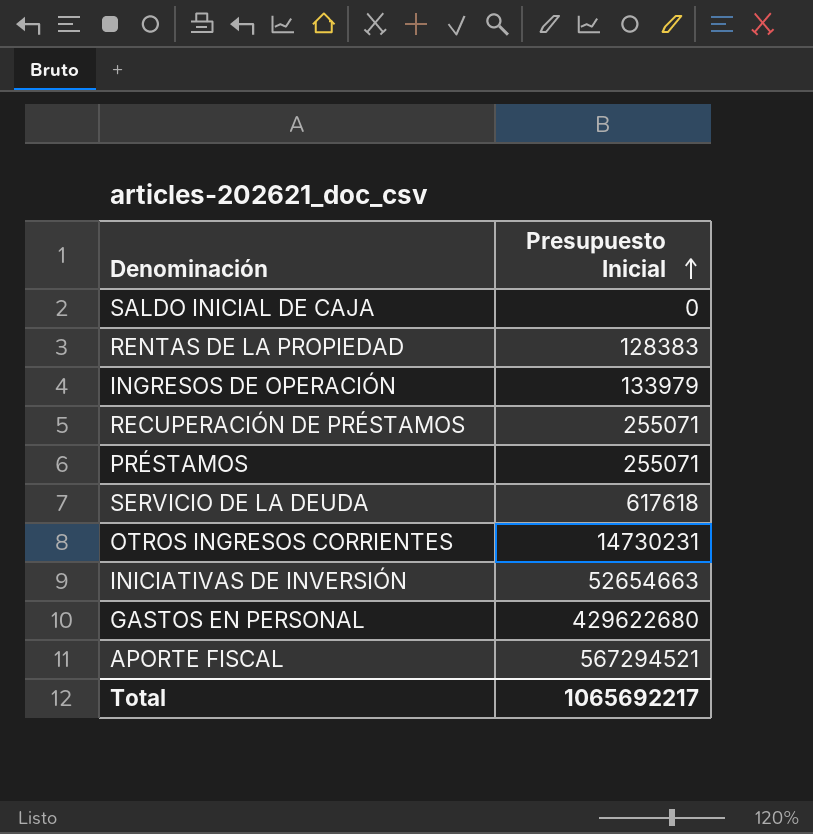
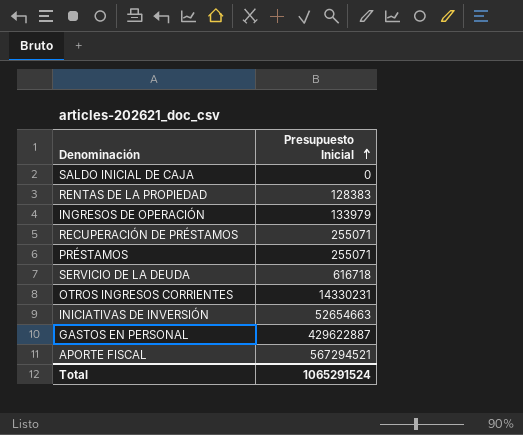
SERVICIO DE LA DEUDA | Presupuesto Inicial: 617618 -> 616718
OTROS INGRESOS CORRIENTES | Presupuesto Inicial: 14730231 -> 14330231
GASTOS EN PERSONAL | Presupuesto Inicial: 429622680 -> 429622887
Total | Presupuesto Inicial: 1065692217 -> 1065291524

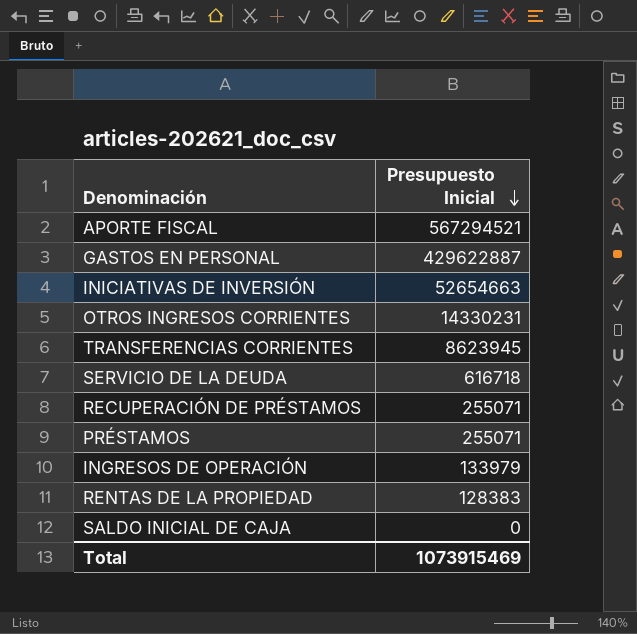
row order: Presupuesto Inicial ascending -> Presupuesto Inicial descending
row TRANSFERENCIAS CORRIENTES: none -> 8623945
Total | Presupuesto Inicial: 1065291524 -> 1073915469

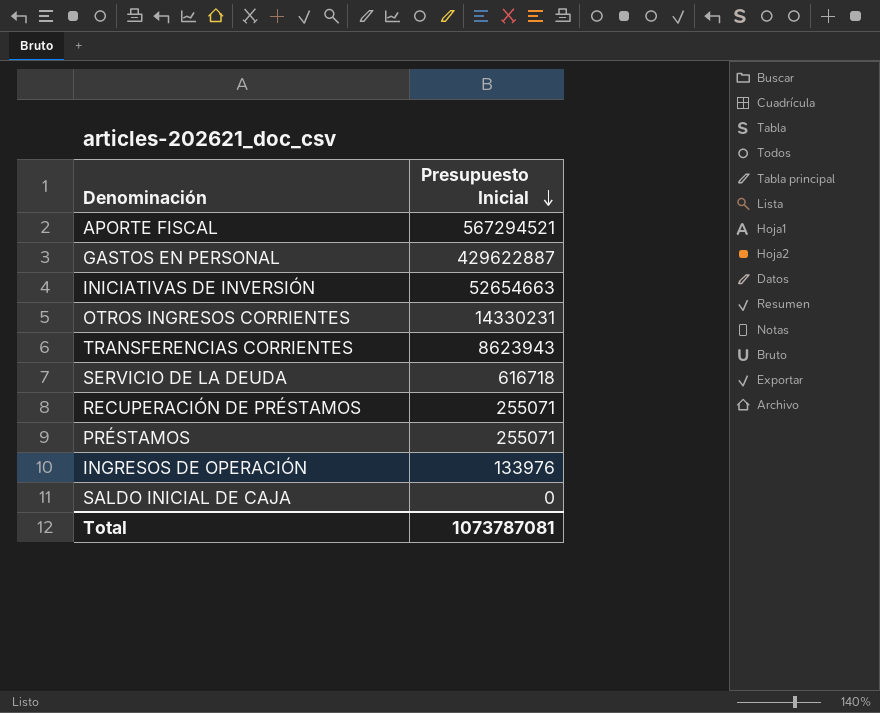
row RENTAS DE LA PROPIEDAD: 128383 -> none
TRANSFERENCIAS CORRIENTES | Presupuesto Inicial: 8623945 -> 8623943
INGRESOS DE OPERACIÓN | Presupuesto Inicial: 133979 -> 133976
Total | Presupuesto Inicial: 1073915469 -> 1073787081

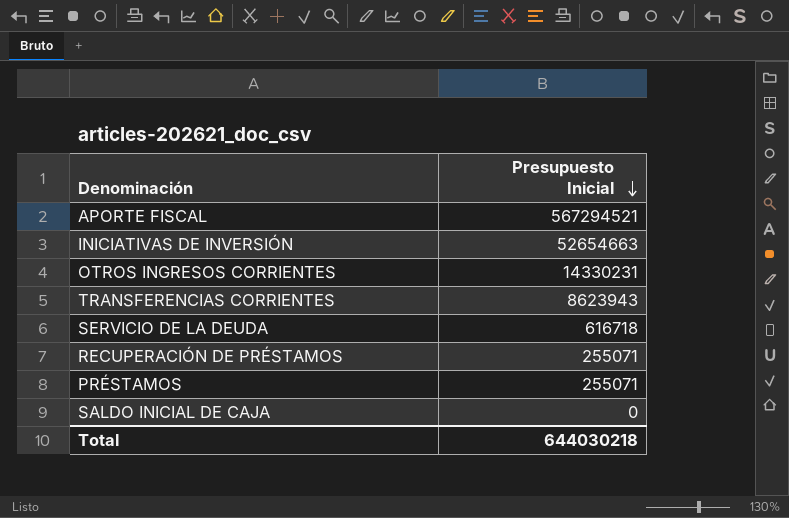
row GASTOS EN PERSONAL: 429622887 -> none
row INGRESOS DE OPERACIÓN: 133976 -> none
Total | Presupuesto Inicial: 1073787081 -> 644030218

